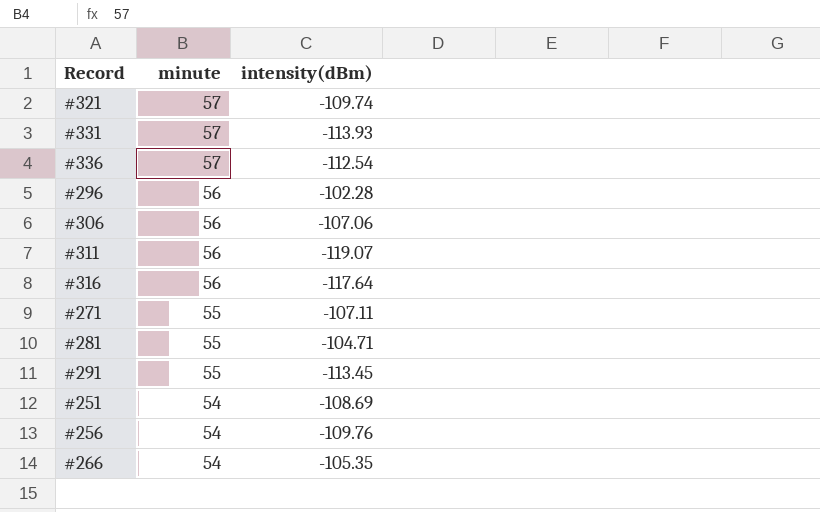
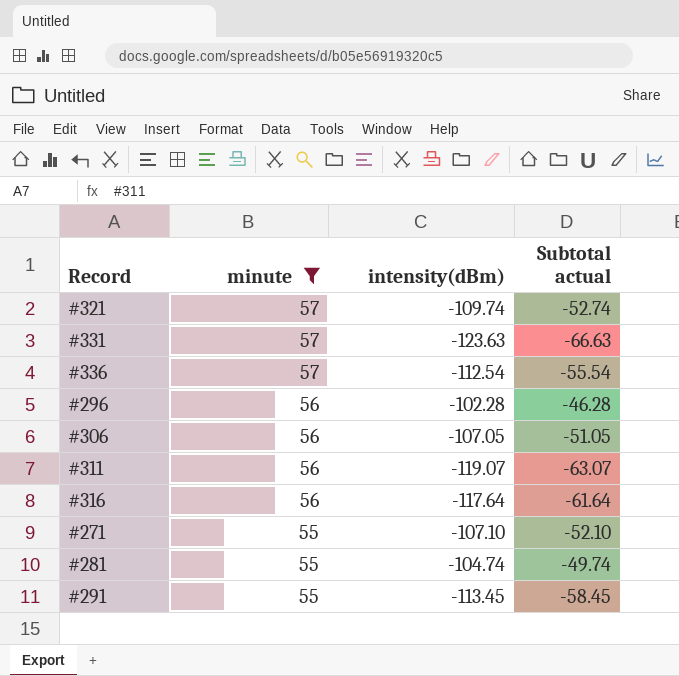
filter: none -> minute != 54
column Subtotal actual | formula: none -> [minute] + [intensity(dBm)]
#331 | intensity(dBm): -113.93 -> -123.63
#306 | intensity(dBm): -107.06 -> -107.05
#271 | intensity(dBm): -107.11 -> -107.10
#281 | intensity(dBm): -104.71 -> -104.74

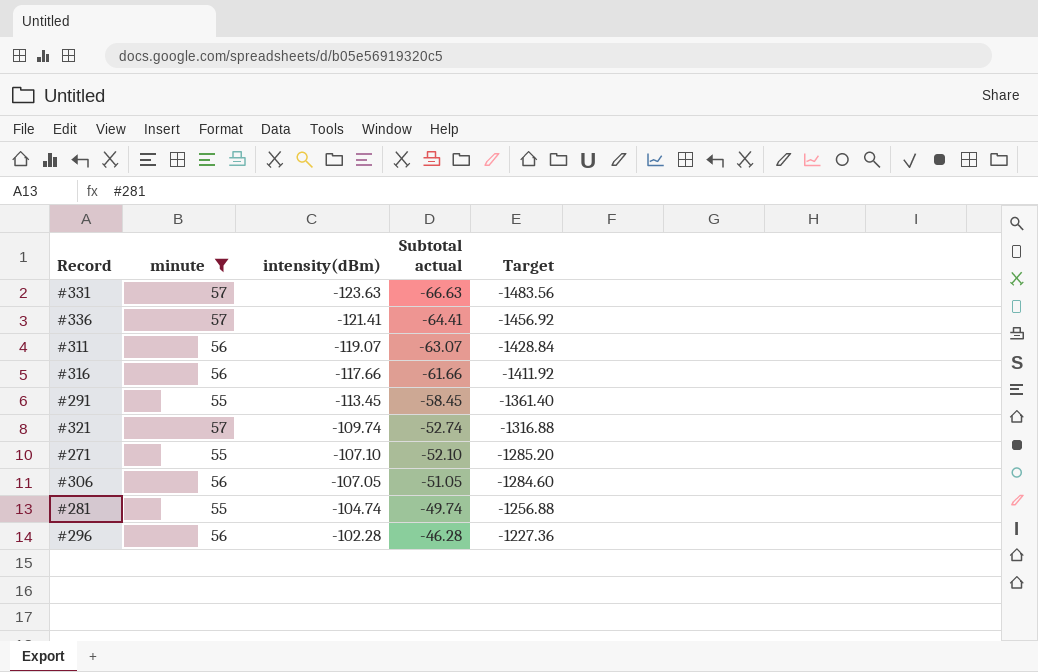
row order: minute descending -> intensity(dBm) ascending
column Target | formula: none -> [intensity(dBm)] * 12
#336 | intensity(dBm): -112.54 -> -121.41
#336 | Subtotal actual: -55.54 -> -64.41
#316 | intensity(dBm): -117.64 -> -117.66
#316 | Subtotal actual: -61.64 -> -61.66

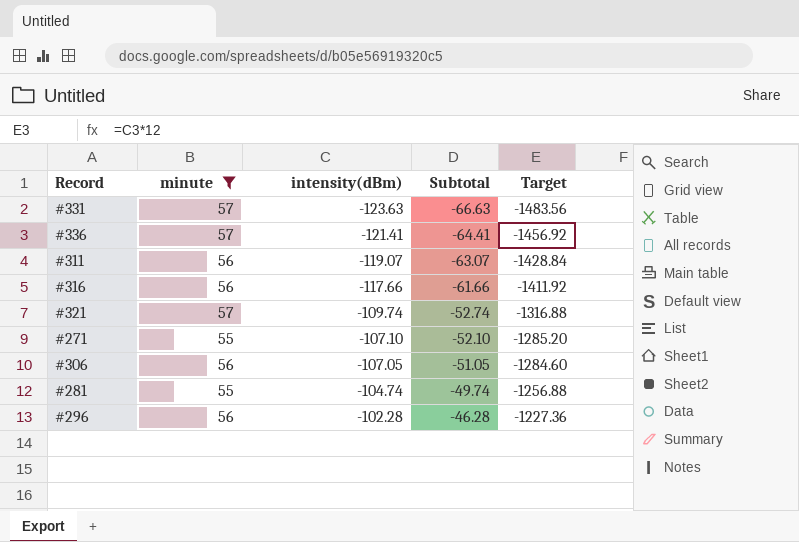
column name: Subtotal actual -> Subtotal
row #291: 55 | -113.45 | -58.45 | -1361.40 -> none

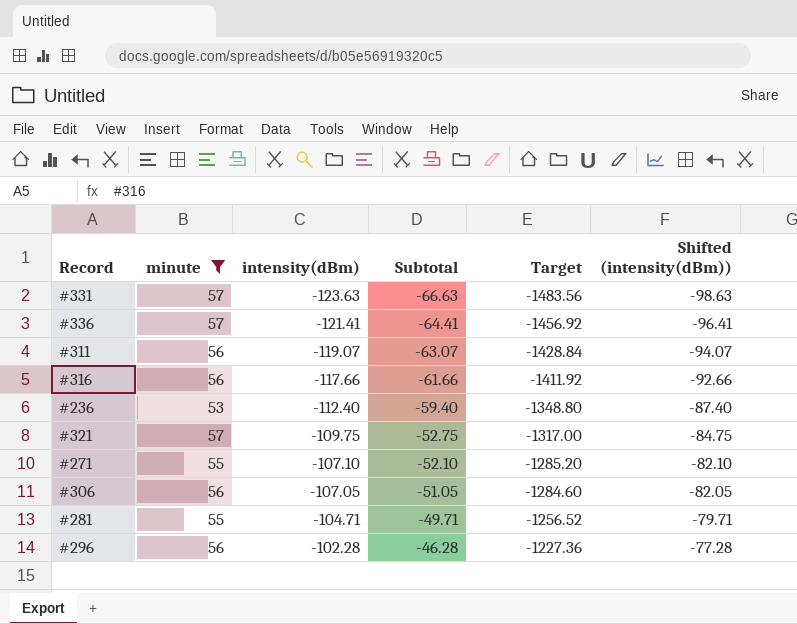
column Shifted (intensity(dBm)) | formula: none -> [intensity(dBm)] + 25
row #236: none -> 53 | -112.40 | -59.40 | -1348.80 | -87.40
#321 | intensity(dBm): -109.74 -> -109.75
#321 | Subtotal: -52.74 -> -52.75
#321 | Target: -1316.88 -> -1317.00
#281 | intensity(dBm): -104.74 -> -104.71
#281 | Subtotal: -49.74 -> -49.71
#281 | Target: -1256.88 -> -1256.52

